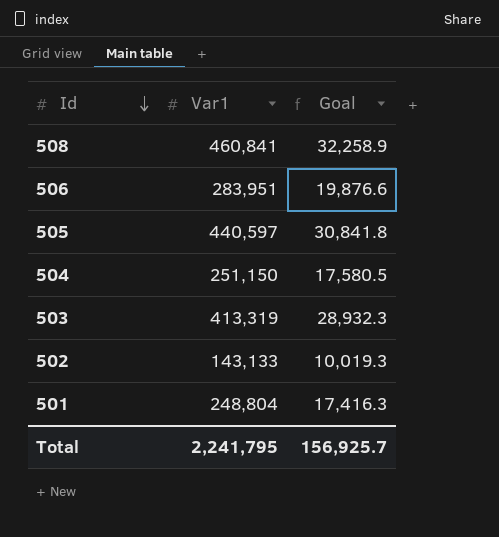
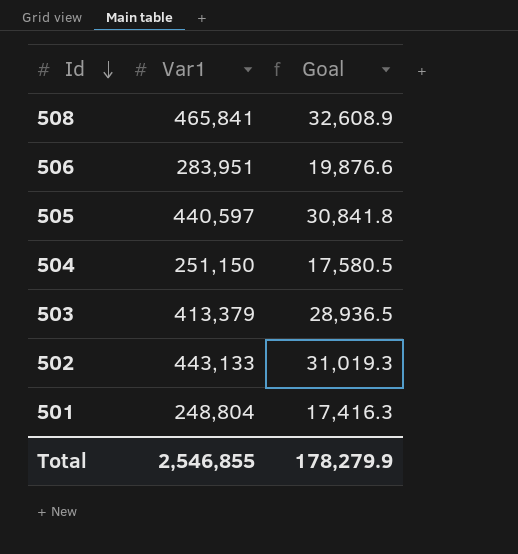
508 | Var1: 460,841 -> 465,841
508 | Goal: 32,258.9 -> 32,608.9
503 | Var1: 413,319 -> 413,379
503 | Goal: 28,932.3 -> 28,936.5
502 | Var1: 143,133 -> 443,133
502 | Goal: 10,019.3 -> 31,019.3
Total | Var1: 2,241,795 -> 2,546,855
Total | Goal: 156,925.7 -> 178,279.9

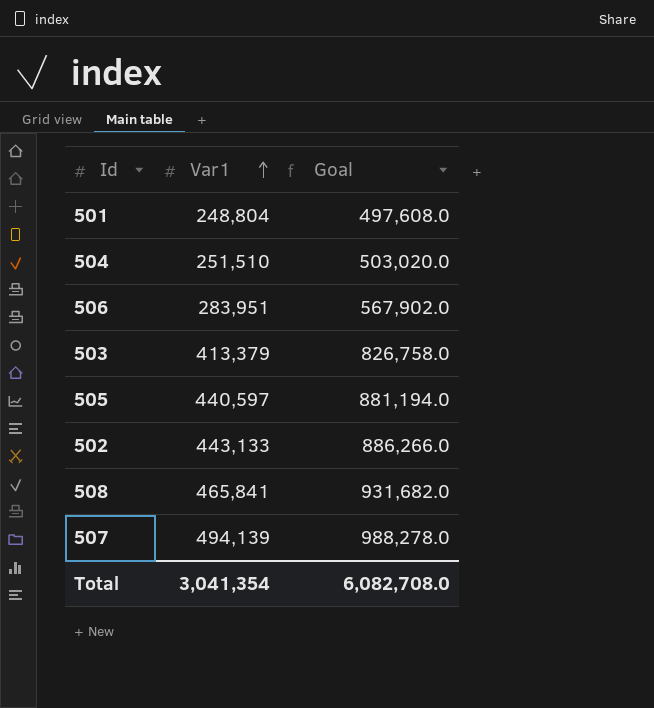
row order: Id descending -> Var1 ascending
column Goal | formula: [Var1] * 0.07 -> [Var1] * 2
504 | Var1: 251,150 -> 251,510
row 507: none -> 494,139 | 988,278.0
Total | Var1: 2,546,855 -> 3,041,354
Total | Goal: 178,279.9 -> 6,082,708.0

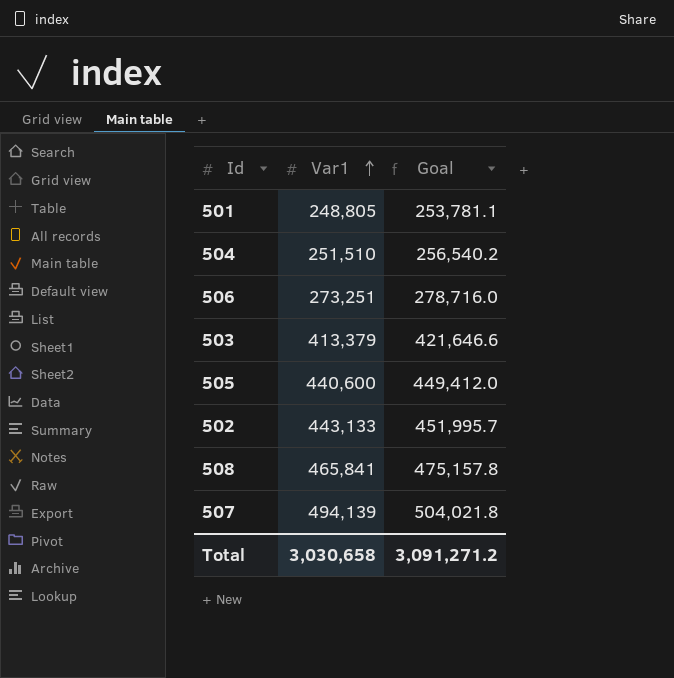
column Goal | formula: [Var1] * 2 -> [Var1] * 1.02
501 | Var1: 248,804 -> 248,805
506 | Var1: 283,951 -> 273,251
505 | Var1: 440,597 -> 440,600
Total | Var1: 3,041,354 -> 3,030,658
Total | Goal: 6,082,708.0 -> 3,091,271.2

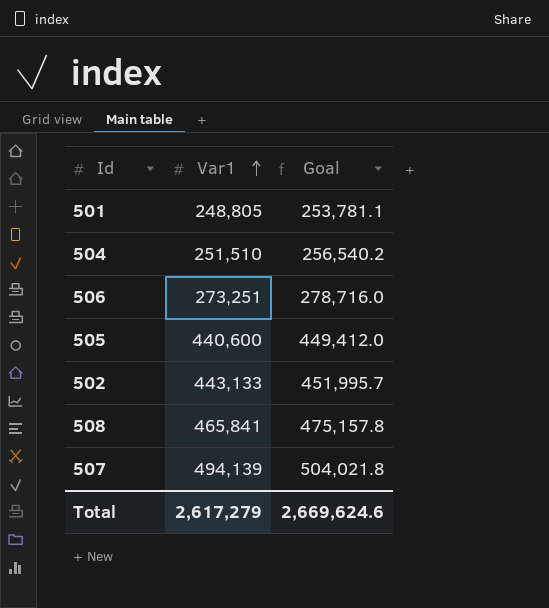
row 503: 413,379 | 421,646.6 -> none
Total | Var1: 3,030,658 -> 2,617,279
Total | Goal: 3,091,271.2 -> 2,669,624.6

